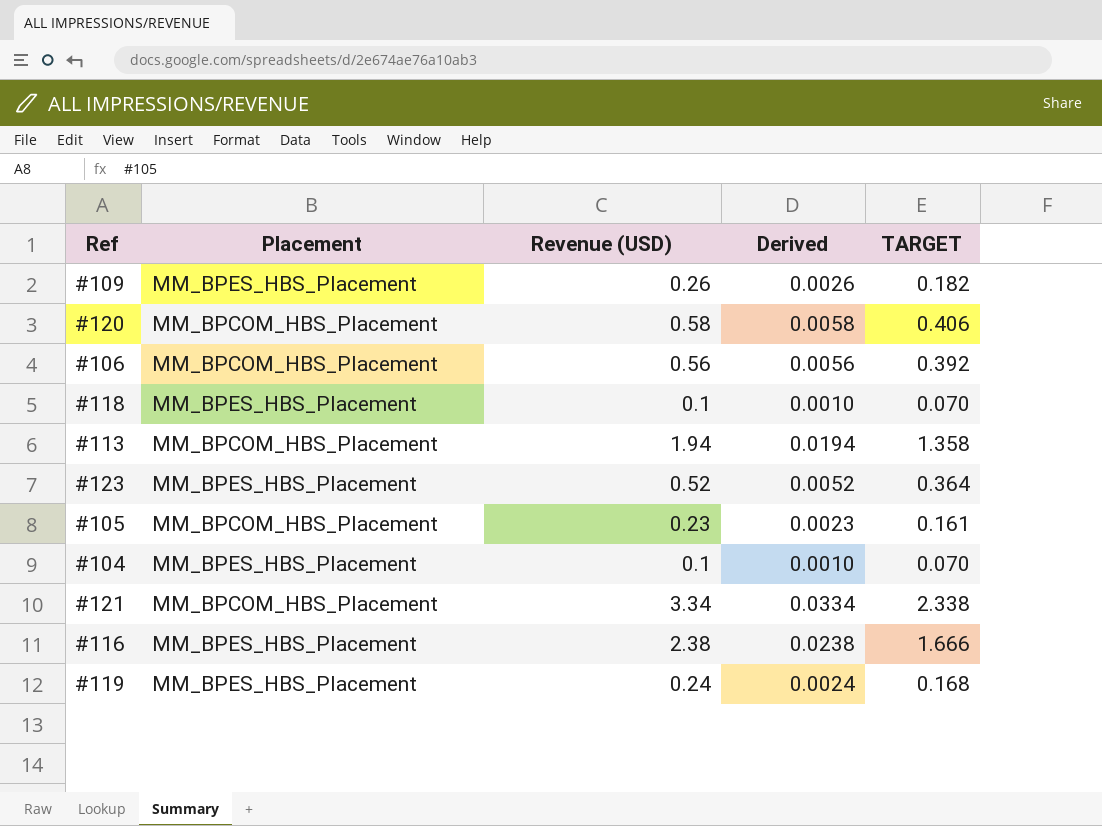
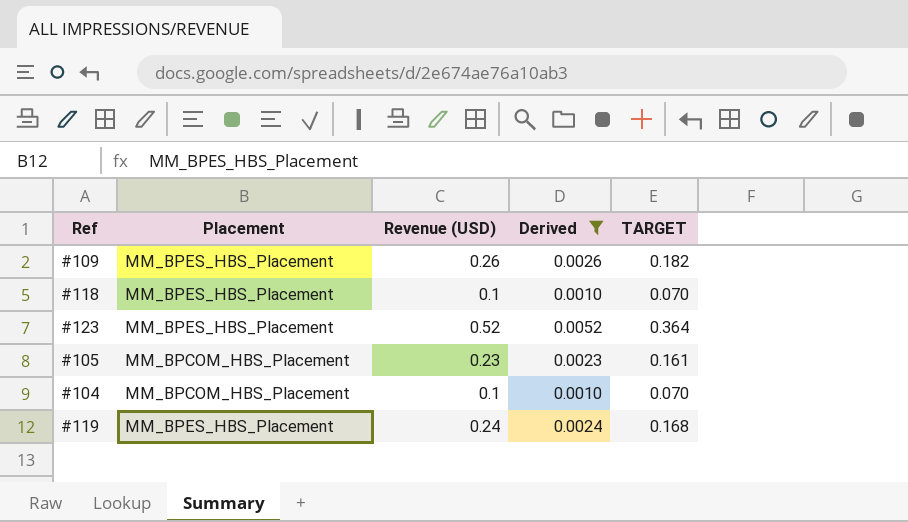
filter: none -> Derived <= 0.0052
#104 | Placement: MM_BPES_HBS_Placement -> MM_BPCOM_HBS_Placement

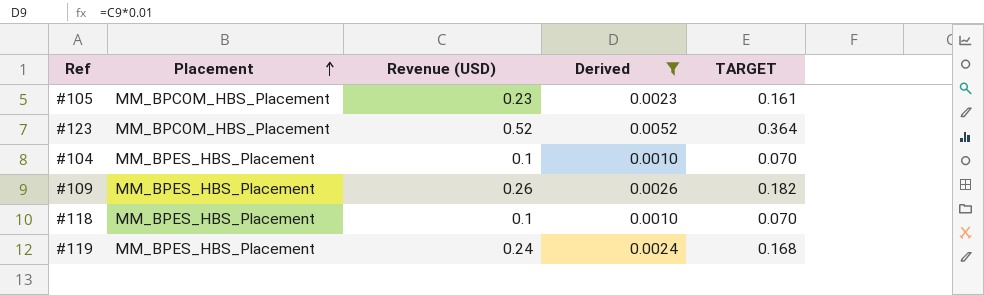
row order: none -> Placement ascending
#123 | Placement: MM_BPES_HBS_Placement -> MM_BPCOM_HBS_Placement
#104 | Placement: MM_BPCOM_HBS_Placement -> MM_BPES_HBS_Placement

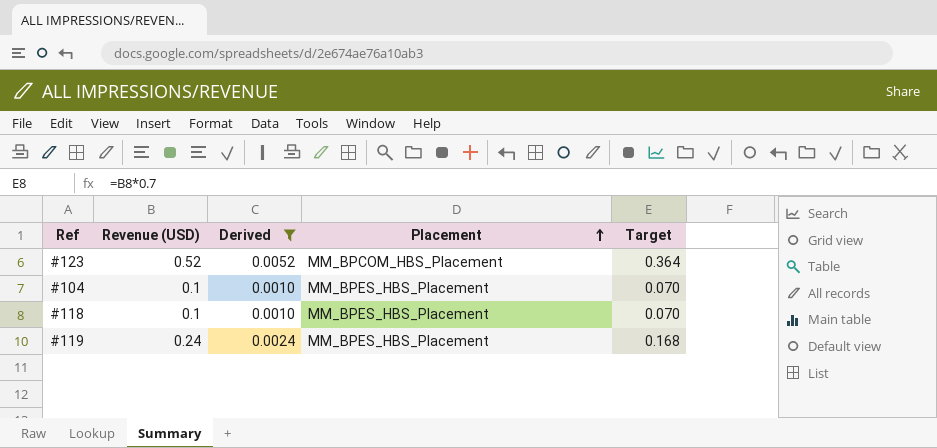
column Placement | position: 2 -> 4
column name: TARGET -> Target
row #105: MM_BPCOM_HBS_Placement | 0.23 | 0.0023 | 0.161 -> none
row #109: MM_BPES_HBS_Placement | 0.26 | 0.0026 | 0.182 -> none

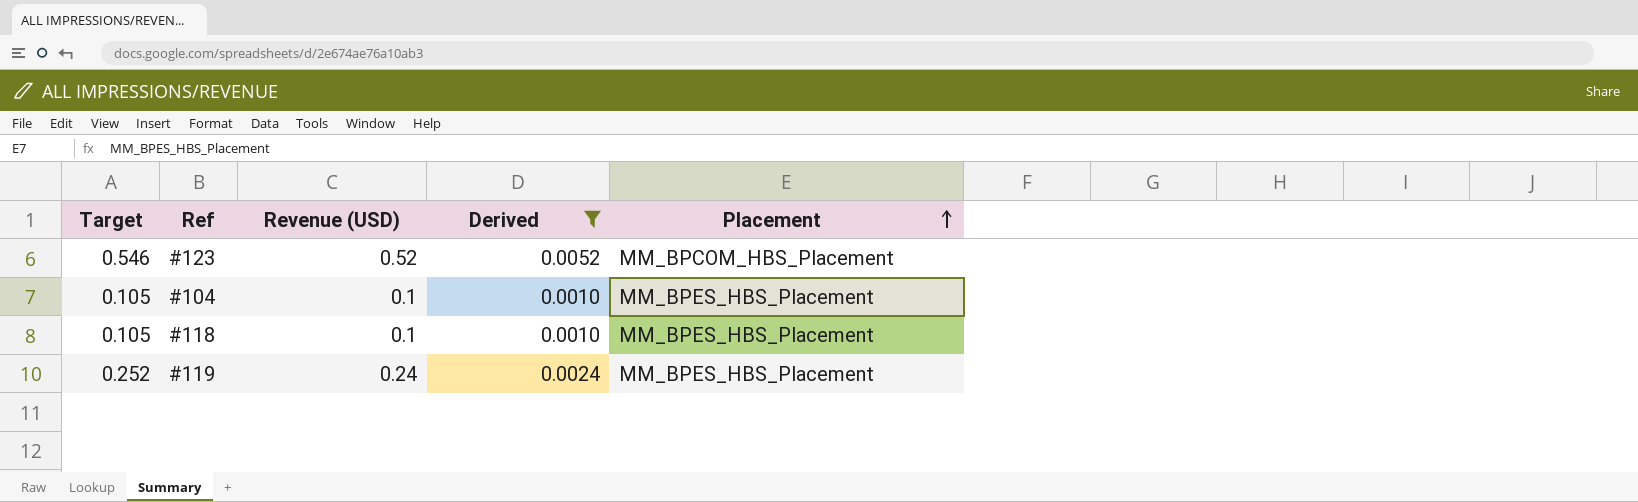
column Target | formula: [Revenue (USD)] * 0.7 -> [Revenue (USD)] * 1.05
column Target | position: 5 -> 1

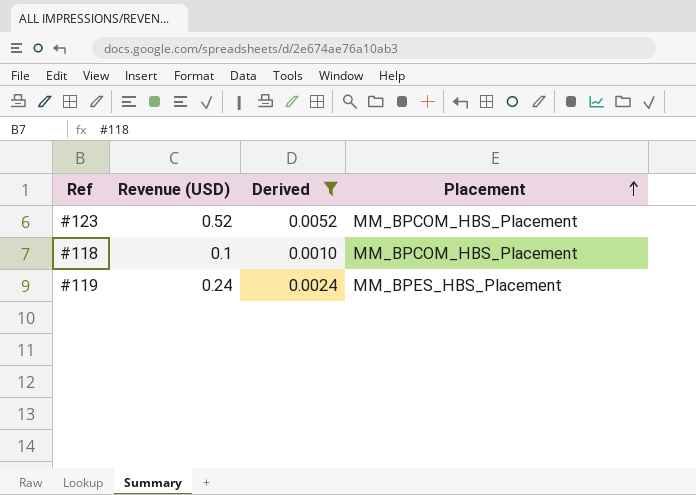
column Target | formula: [Revenue (USD)] * 1.05 -> none
row #104: 0.105 | 0.1 | 0.0010 | MM_BPES_HBS_Placement -> none
#118 | Placement: MM_BPES_HBS_Placement -> MM_BPCOM_HBS_Placement

